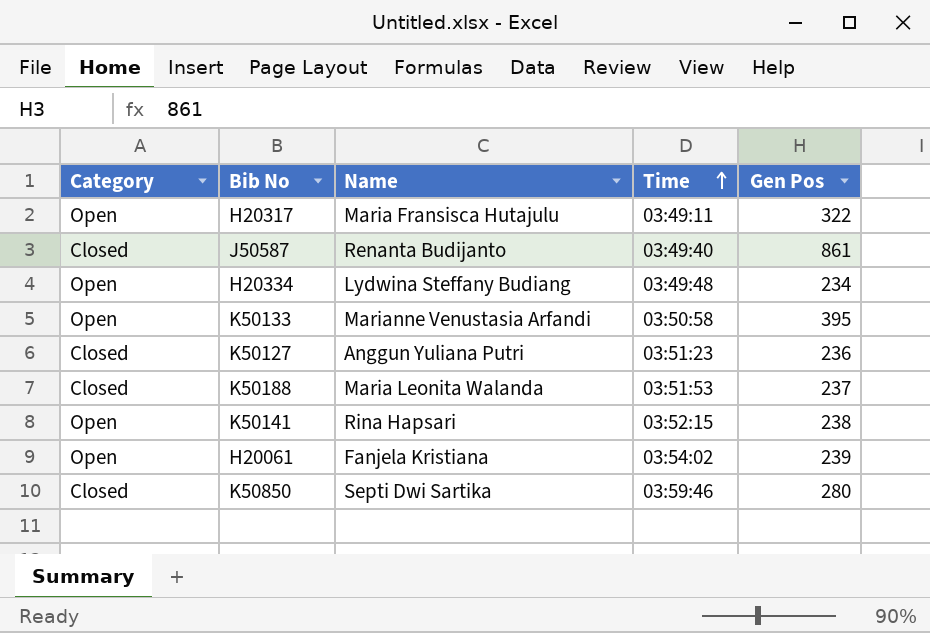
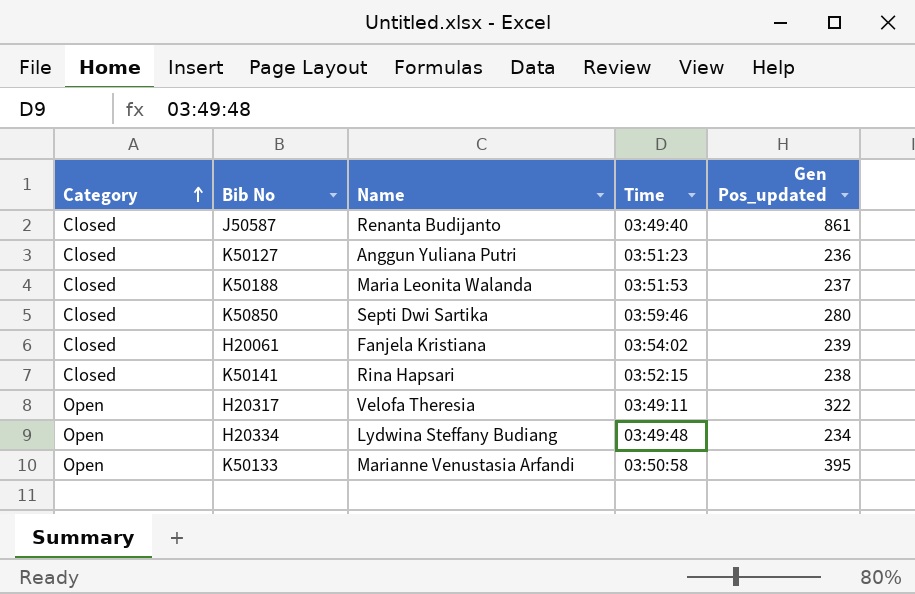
row order: Time ascending -> Category ascending
column name: Gen Pos -> Gen Pos_updated
H20061 | Category: Open -> Closed
K50141 | Category: Open -> Closed
H20317 | Name: Maria Fransisca Hutajulu -> Velofa Theresia

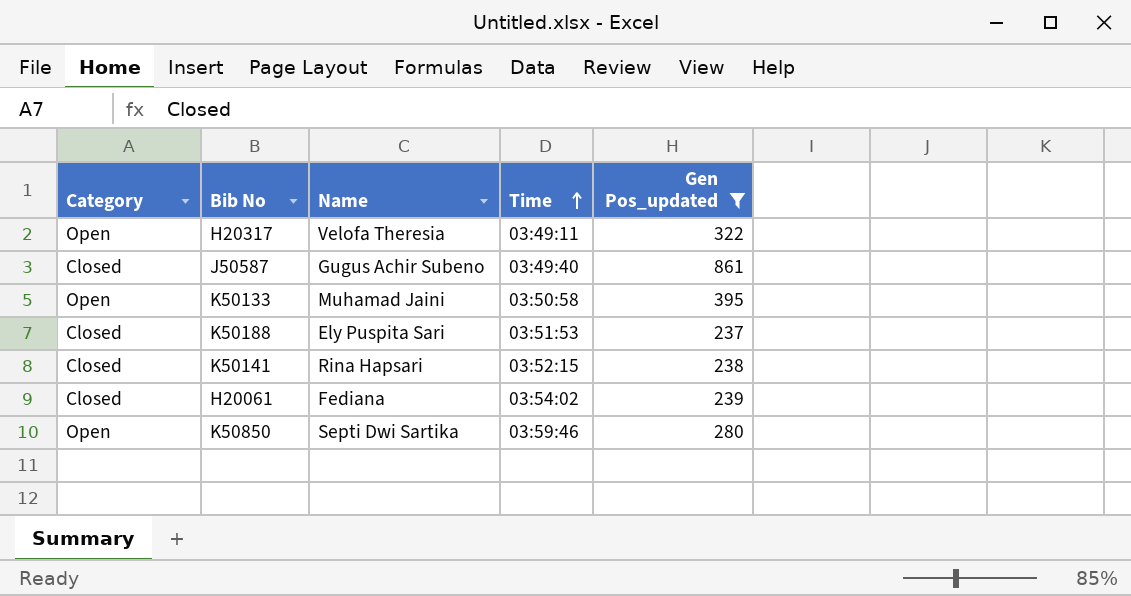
filter: none -> Gen Pos_updated >= 237
row order: Category ascending -> Time ascending
J50587 | Name: Renanta Budijanto -> Gugus Achir Subeno
K50133 | Name: Marianne Venustasia Arfandi -> Muhamad Jaini
K50188 | Name: Maria Leonita Walanda -> Ely Puspita Sari
H20061 | Name: Fanjela Kristiana -> Fediana
K50850 | Category: Closed -> Open

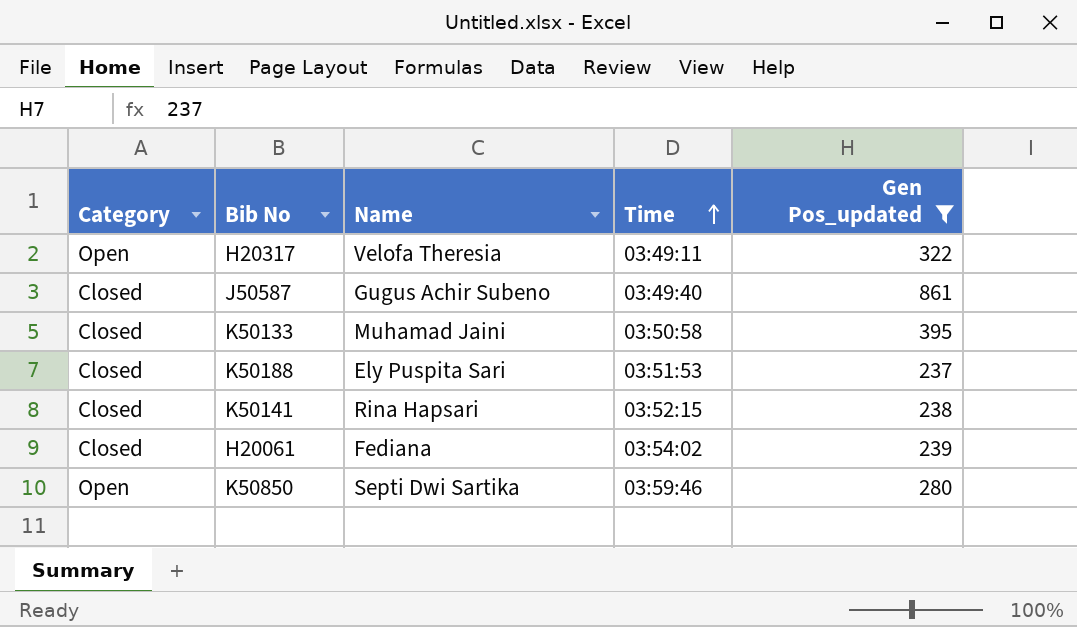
K50133 | Category: Open -> Closed

